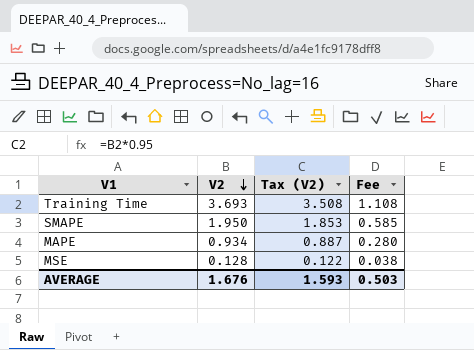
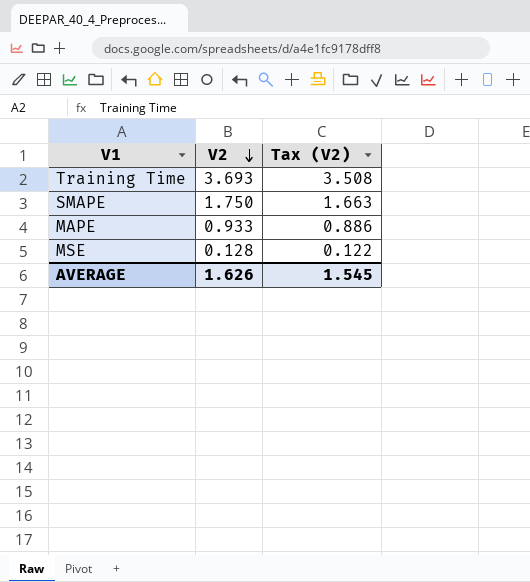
column Fee | formula: [V2] * 0.3 -> none
SMAPE | V2: 1.950 -> 1.750
SMAPE | Tax (V2): 1.853 -> 1.663
MAPE | V2: 0.934 -> 0.933
MAPE | Tax (V2): 0.887 -> 0.886
AVERAGE | V2: 1.676 -> 1.626
AVERAGE | Tax (V2): 1.593 -> 1.545

